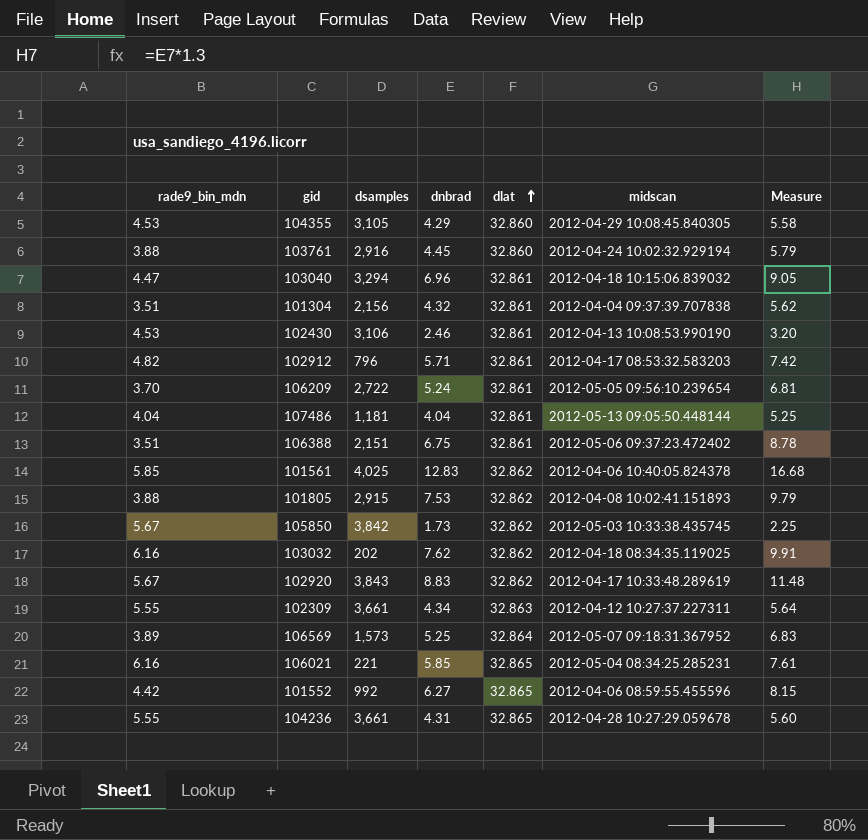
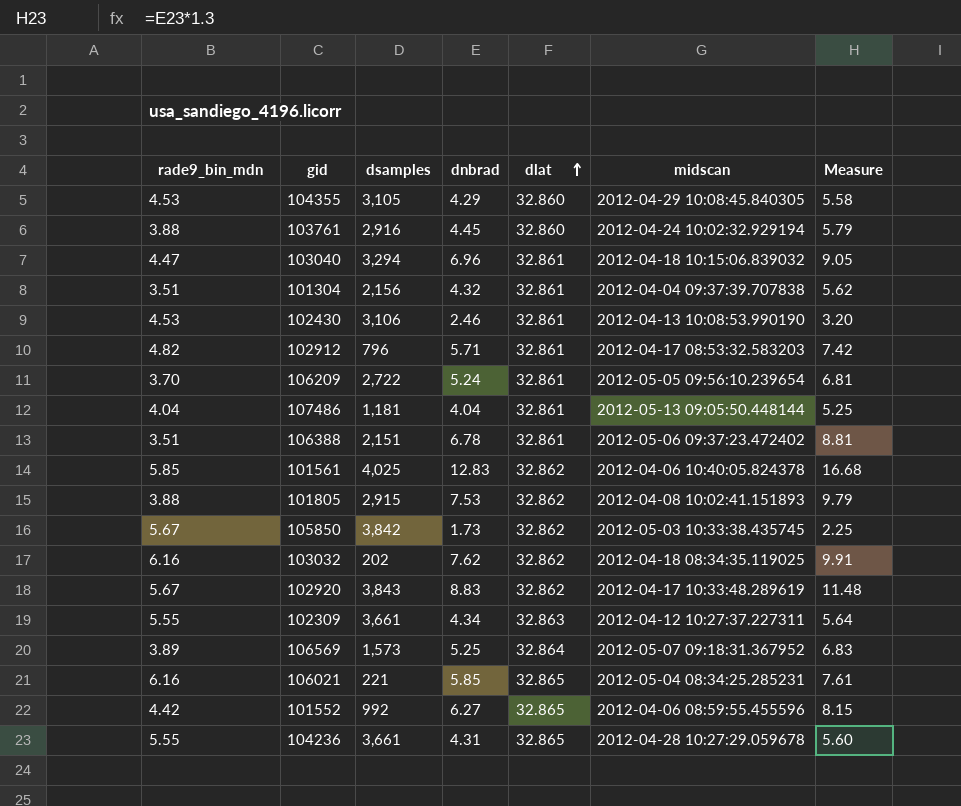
106388 | dnbrad: 6.75 -> 6.78
106388 | Measure: 8.78 -> 8.81

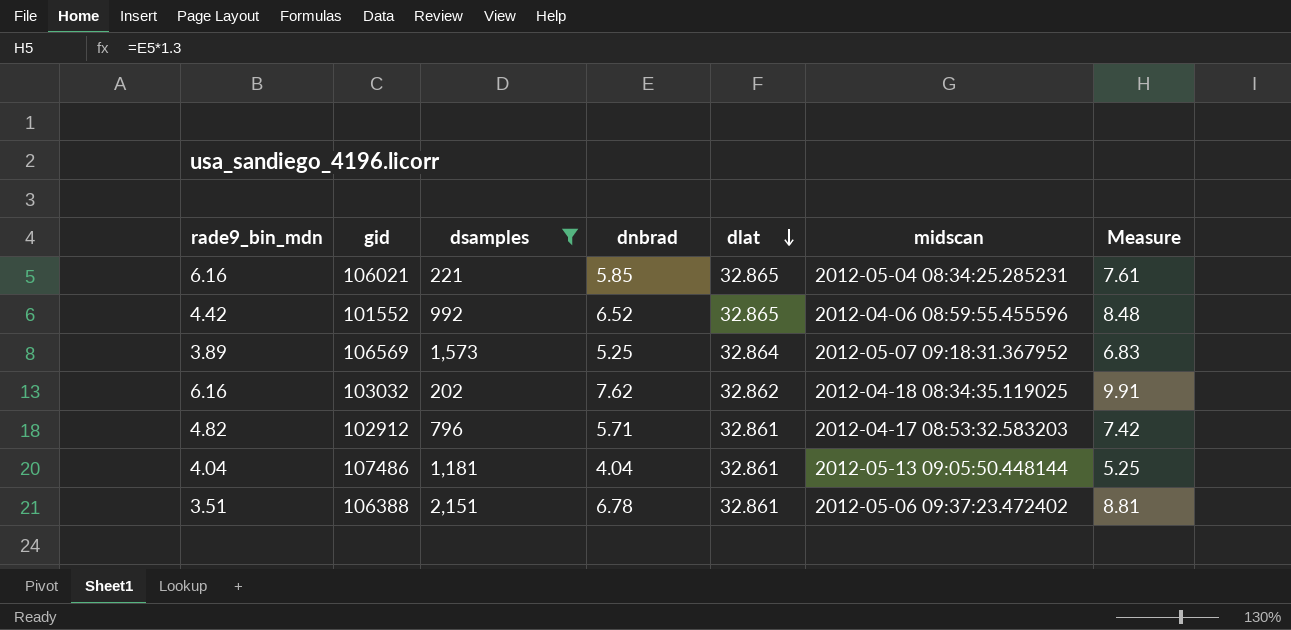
filter: none -> dsamples <= 2,151
row order: dlat ascending -> dlat descending
101552 | dnbrad: 6.27 -> 6.52
101552 | Measure: 8.15 -> 8.48

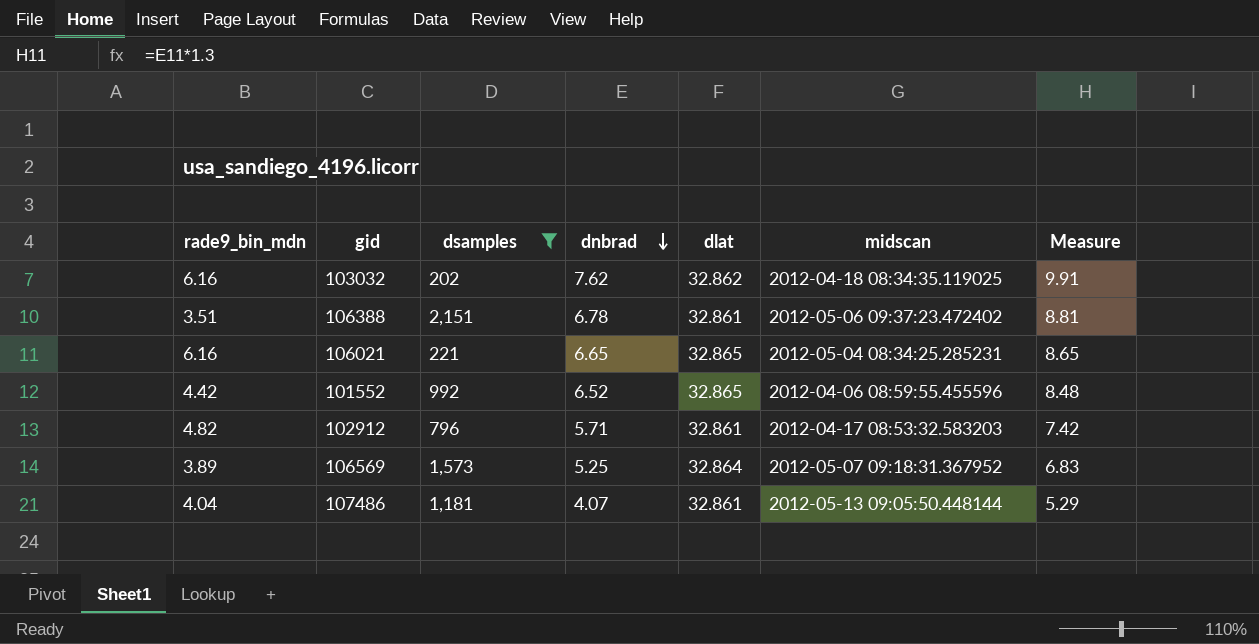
row order: dlat descending -> dnbrad descending
106021 | dnbrad: 5.85 -> 6.65
106021 | Measure: 7.61 -> 8.65
107486 | dnbrad: 4.04 -> 4.07
107486 | Measure: 5.25 -> 5.29

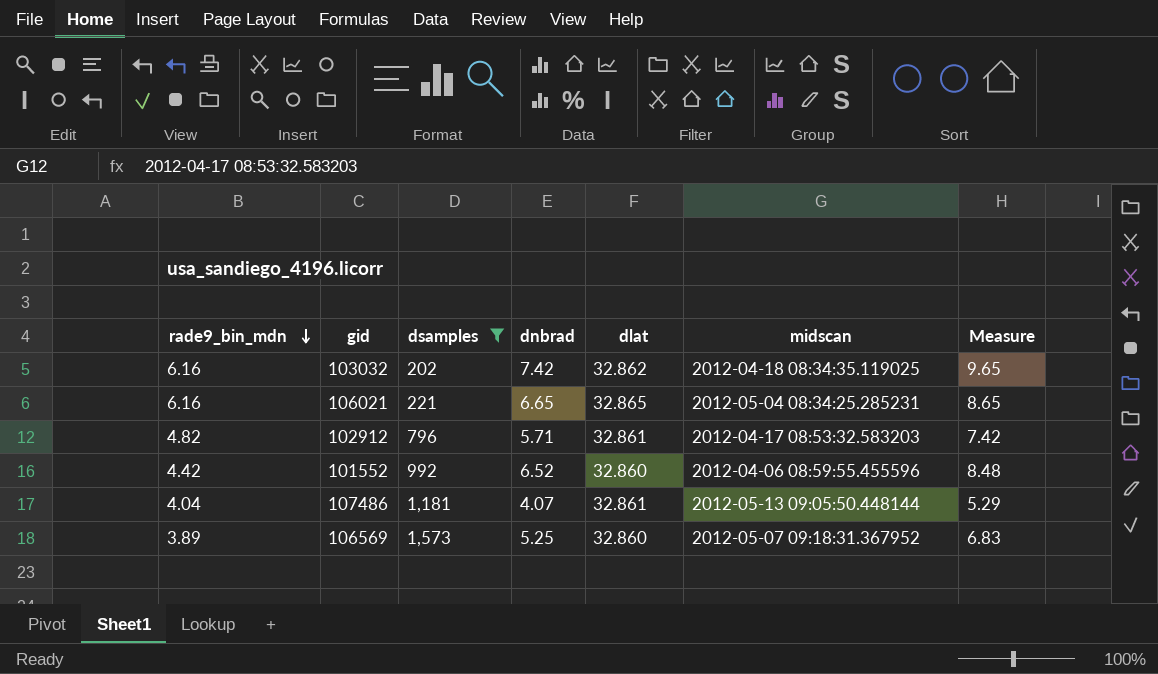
row order: dnbrad descending -> rade9_bin_mdn descending
row 106388: 3.51 | 2,151 | 6.78 | 32.861 | 2012-05-06 09:37:23.472402 | 8.81 -> none
103032 | dnbrad: 7.62 -> 7.42
103032 | Measure: 9.91 -> 9.65
101552 | dlat: 32.865 -> 32.860
106569 | dlat: 32.864 -> 32.860

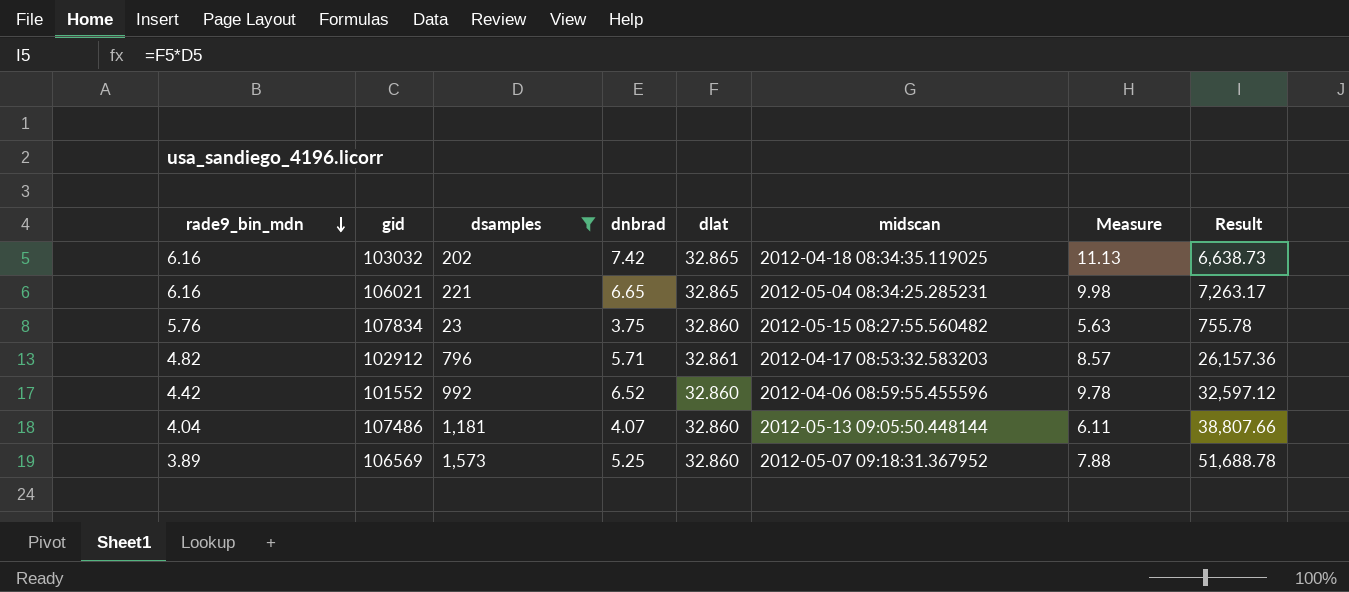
column Measure | formula: [dnbrad] * 1.3 -> [dnbrad] * 1.5
column Result | formula: none -> [dsamples] * [dlat]
103032 | dlat: 32.862 -> 32.865
row 107834: none -> 5.76 | 23 | 3.75 | 32.860 | 2012-05-15 08:27:55.560482 | 5.63 | 755.78
107486 | dlat: 32.861 -> 32.860

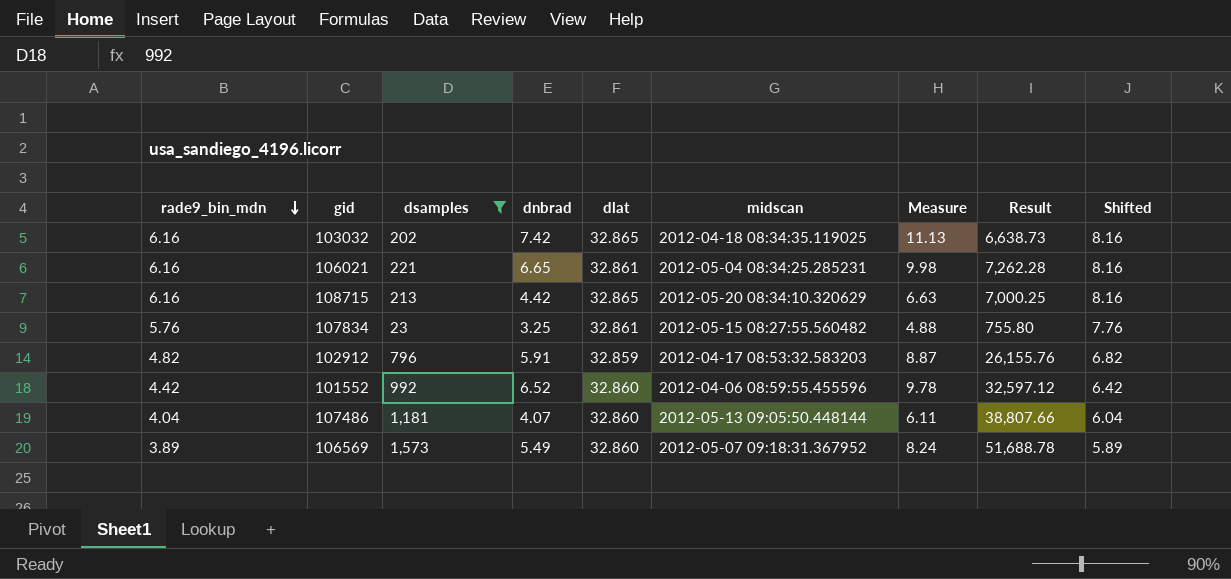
column Shifted | formula: none -> [rade9_bin_mdn] + 2
106021 | dlat: 32.865 -> 32.861
106021 | Result: 7,263.17 -> 7,262.28
row 108715: none -> 6.16 | 213 | 4.42 | 32.865 | 2012-05-20 08:34:10.320629 | 6.63 | 7,000.25 | 8.16
107834 | dnbrad: 3.75 -> 3.25
107834 | dlat: 32.860 -> 32.861
107834 | Measure: 5.63 -> 4.88
107834 | Result: 755.78 -> 755.80
102912 | dnbrad: 5.71 -> 5.91
102912 | dlat: 32.861 -> 32.859
102912 | Measure: 8.57 -> 8.87
102912 | Result: 26,157.36 -> 26,155.76
106569 | dnbrad: 5.25 -> 5.49
106569 | Measure: 7.88 -> 8.24

